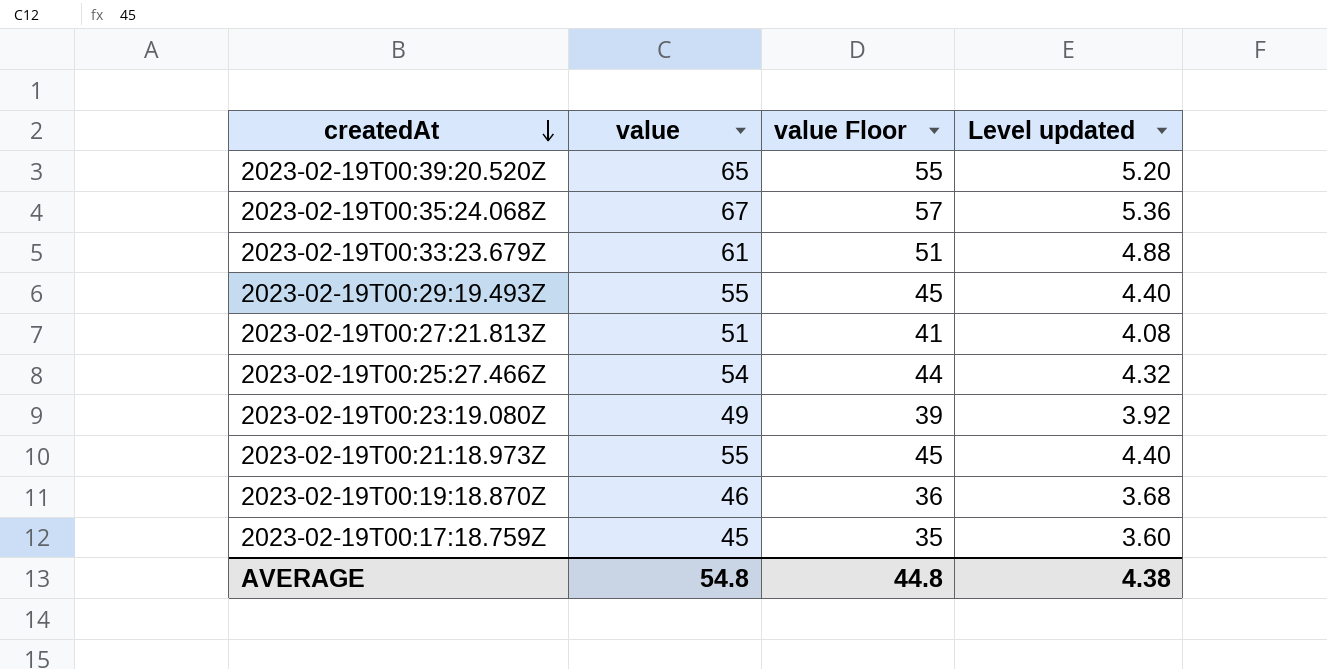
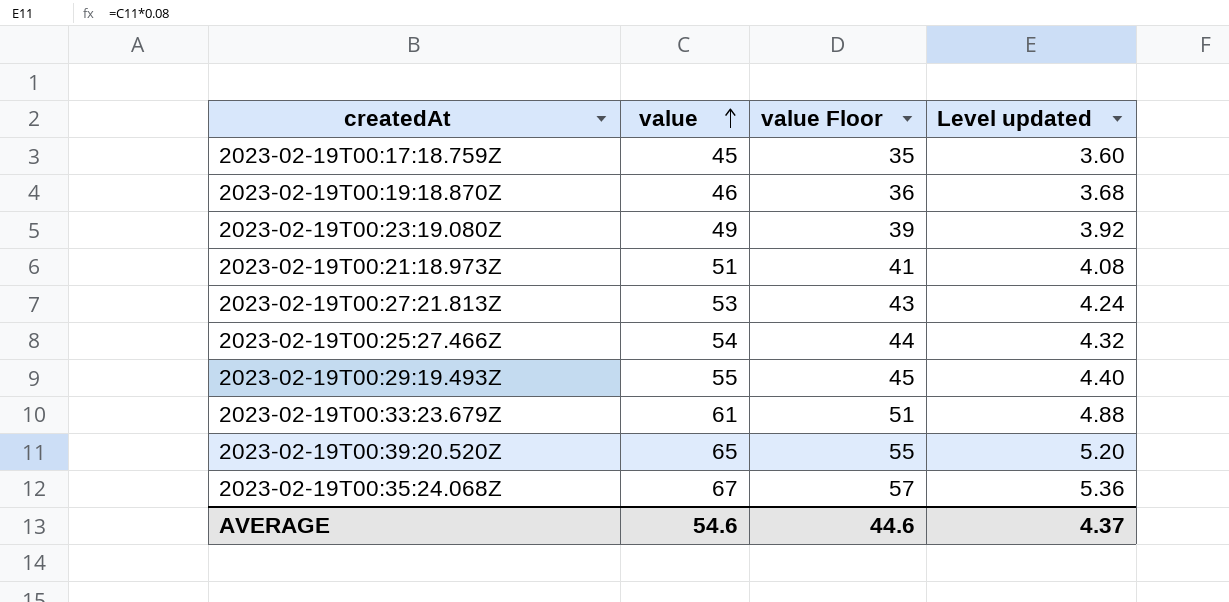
row order: createdAt descending -> value ascending
2023-02-19T00:21:18.973Z | value: 55 -> 51
2023-02-19T00:21:18.973Z | value Floor: 45 -> 41
2023-02-19T00:21:18.973Z | Level updated: 4.40 -> 4.08
2023-02-19T00:27:21.813Z | value: 51 -> 53
2023-02-19T00:27:21.813Z | value Floor: 41 -> 43
2023-02-19T00:27:21.813Z | Level updated: 4.08 -> 4.24
AVERAGE | value: 54.8 -> 54.6
AVERAGE | value Floor: 44.8 -> 44.6
AVERAGE | Level updated: 4.38 -> 4.37

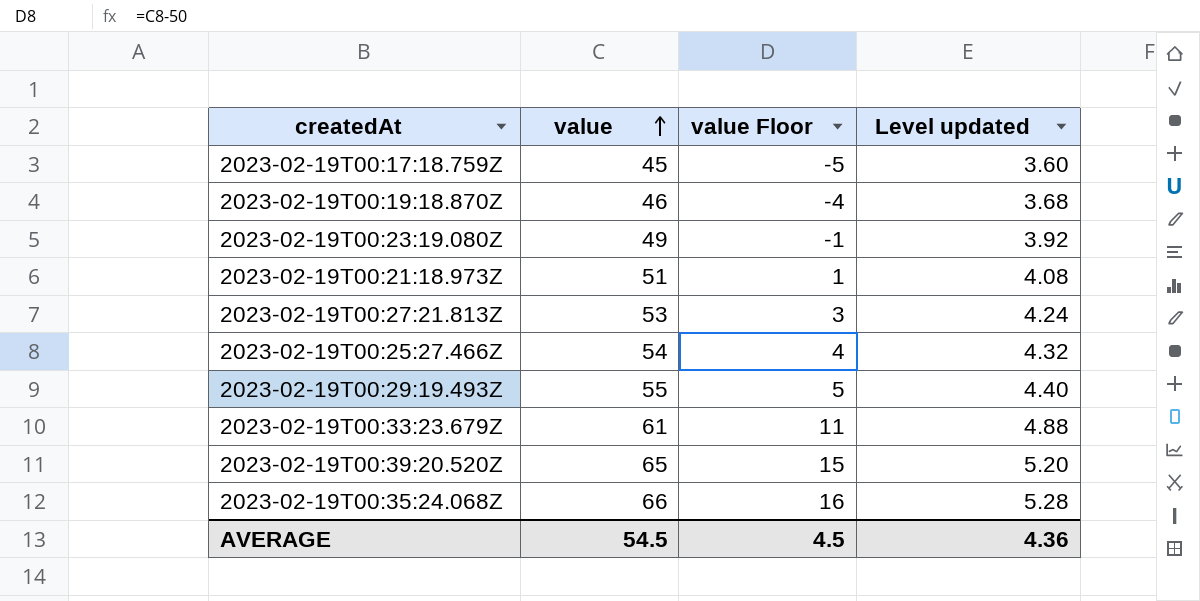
column value Floor | formula: [value] - 10 -> [value] - 50
2023-02-19T00:35:24.068Z | value: 67 -> 66
2023-02-19T00:35:24.068Z | Level updated: 5.36 -> 5.28
AVERAGE | value: 54.6 -> 54.5
AVERAGE | value Floor: 44.6 -> 4.5
AVERAGE | Level updated: 4.37 -> 4.36

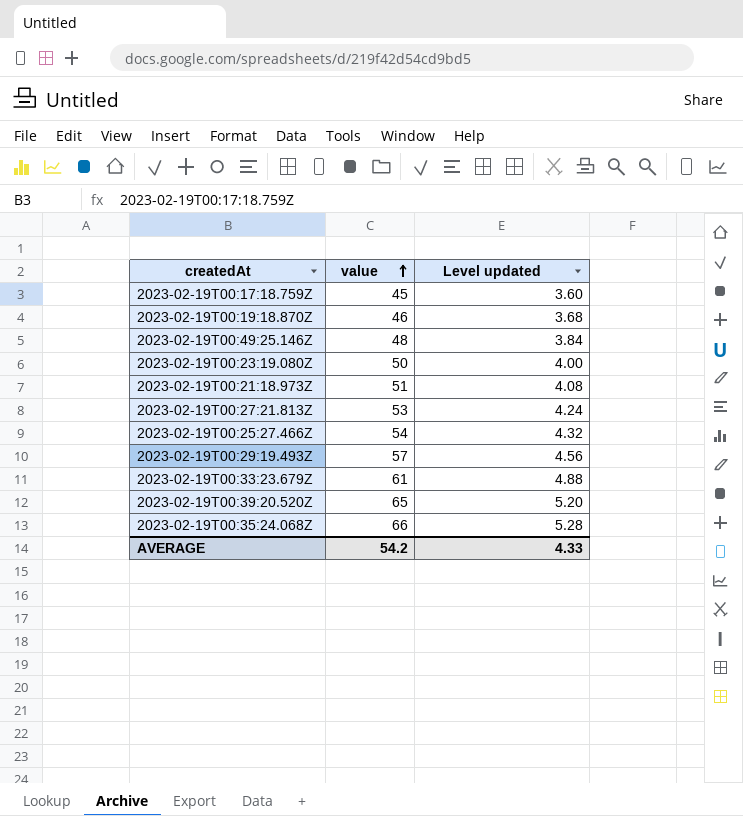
column value Floor | formula: [value] - 50 -> none
row 2023-02-19T00:49:25.146Z: none -> 48 | 3.84
2023-02-19T00:23:19.080Z | value: 49 -> 50
2023-02-19T00:23:19.080Z | Level updated: 3.92 -> 4.00
2023-02-19T00:29:19.493Z | value: 55 -> 57
2023-02-19T00:29:19.493Z | Level updated: 4.40 -> 4.56
AVERAGE | value: 54.5 -> 54.2
AVERAGE | Level updated: 4.36 -> 4.33

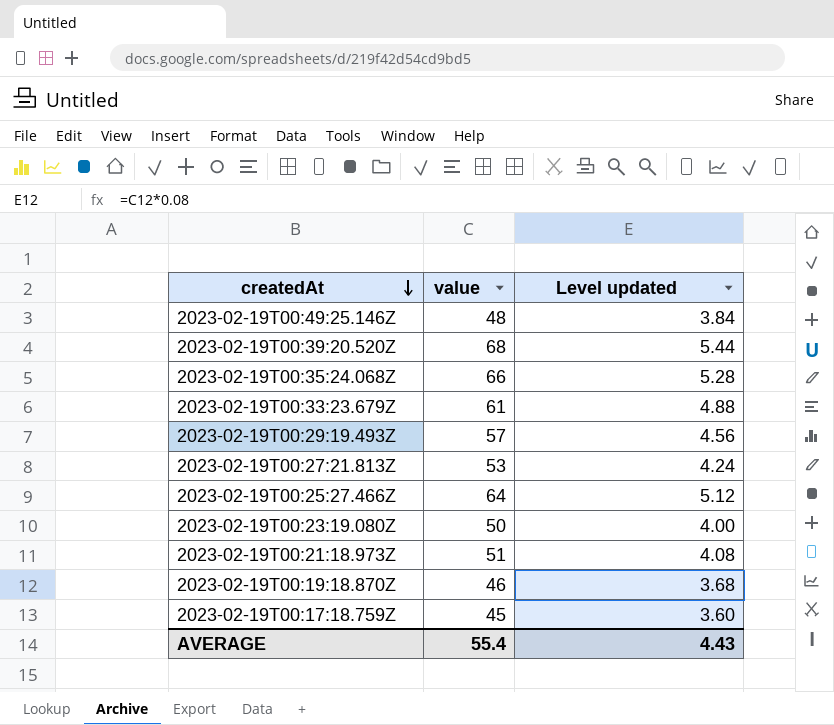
row order: value ascending -> createdAt descending
2023-02-19T00:39:20.520Z | value: 65 -> 68
2023-02-19T00:39:20.520Z | Level updated: 5.20 -> 5.44
2023-02-19T00:25:27.466Z | value: 54 -> 64
2023-02-19T00:25:27.466Z | Level updated: 4.32 -> 5.12
AVERAGE | value: 54.2 -> 55.4
AVERAGE | Level updated: 4.33 -> 4.43

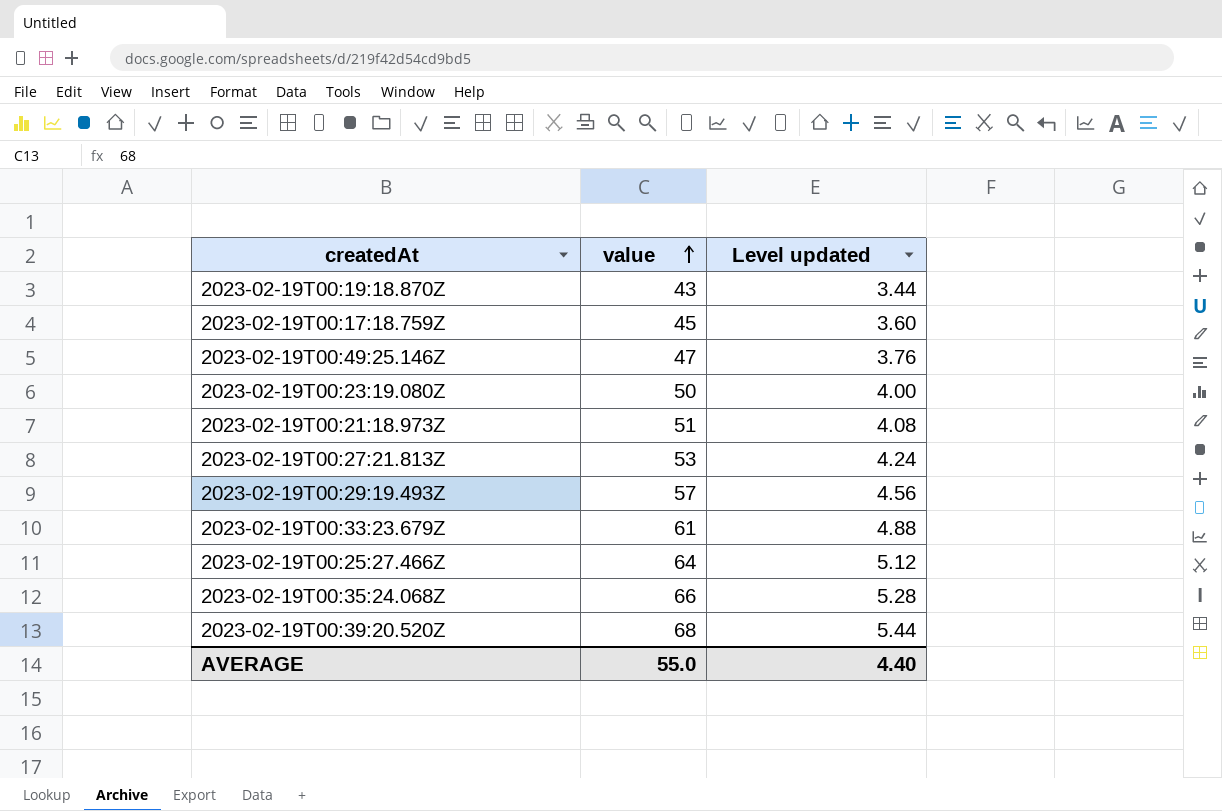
row order: createdAt descending -> value ascending
2023-02-19T00:19:18.870Z | value: 46 -> 43
2023-02-19T00:19:18.870Z | Level updated: 3.68 -> 3.44
2023-02-19T00:49:25.146Z | value: 48 -> 47
2023-02-19T00:49:25.146Z | Level updated: 3.84 -> 3.76
AVERAGE | value: 55.4 -> 55.0
AVERAGE | Level updated: 4.43 -> 4.40

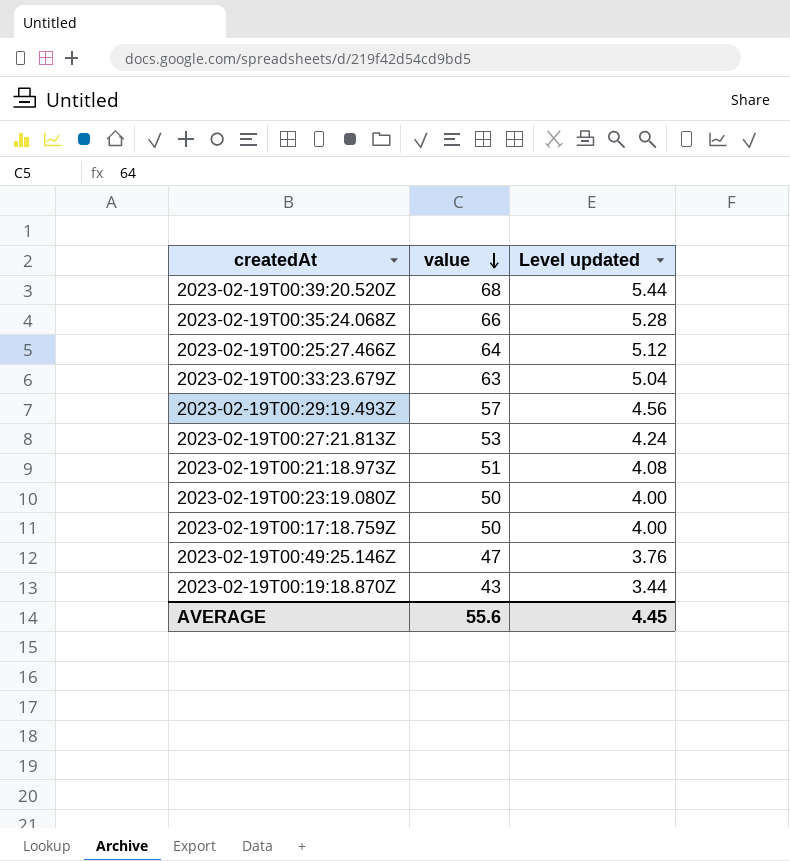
row order: value ascending -> value descending
2023-02-19T00:33:23.679Z | value: 61 -> 63
2023-02-19T00:33:23.679Z | Level updated: 4.88 -> 5.04
2023-02-19T00:17:18.759Z | value: 45 -> 50
2023-02-19T00:17:18.759Z | Level updated: 3.60 -> 4.00
AVERAGE | value: 55.0 -> 55.6
AVERAGE | Level updated: 4.40 -> 4.45

